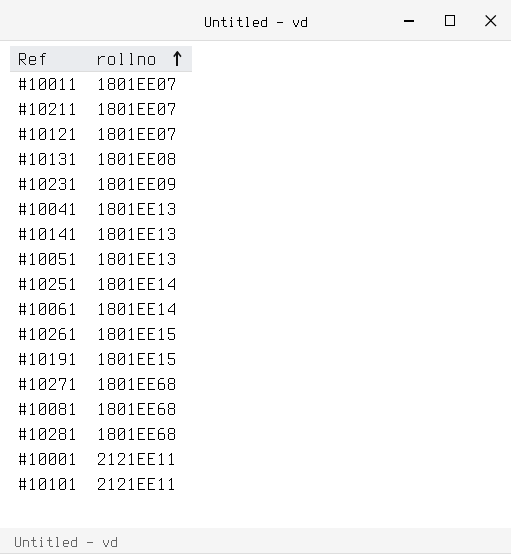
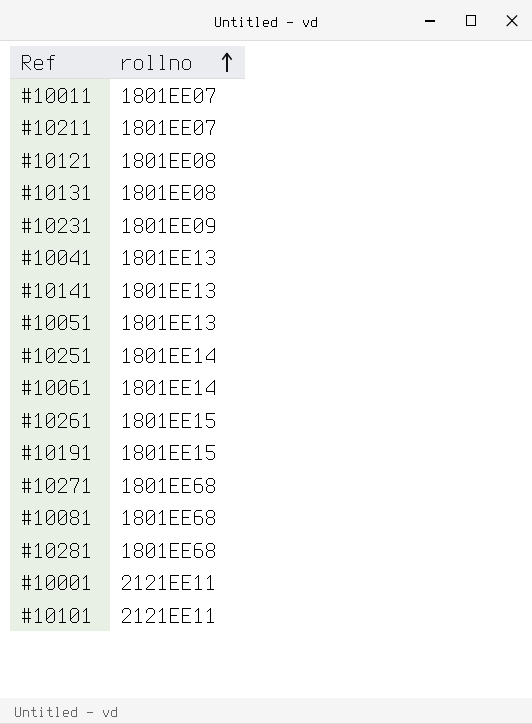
#10121 | rollno: 1801EE07 -> 1801EE08

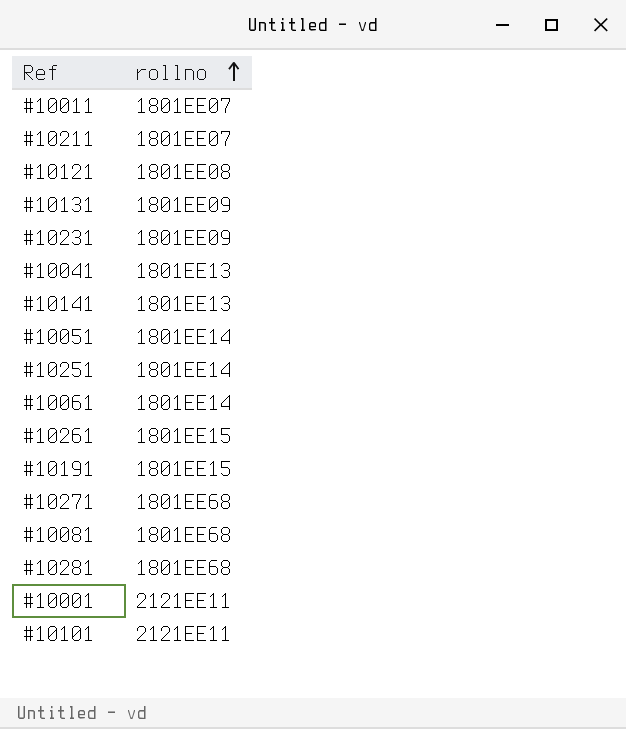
#10131 | rollno: 1801EE08 -> 1801EE09
#10051 | rollno: 1801EE13 -> 1801EE14

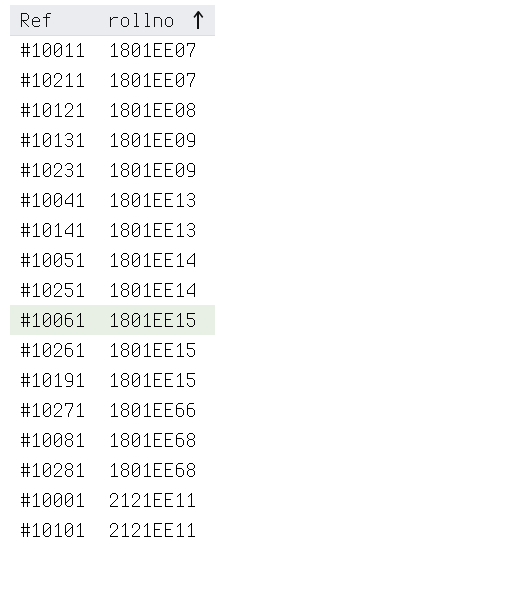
#10061 | rollno: 1801EE14 -> 1801EE15
#10271 | rollno: 1801EE68 -> 1801EE66

